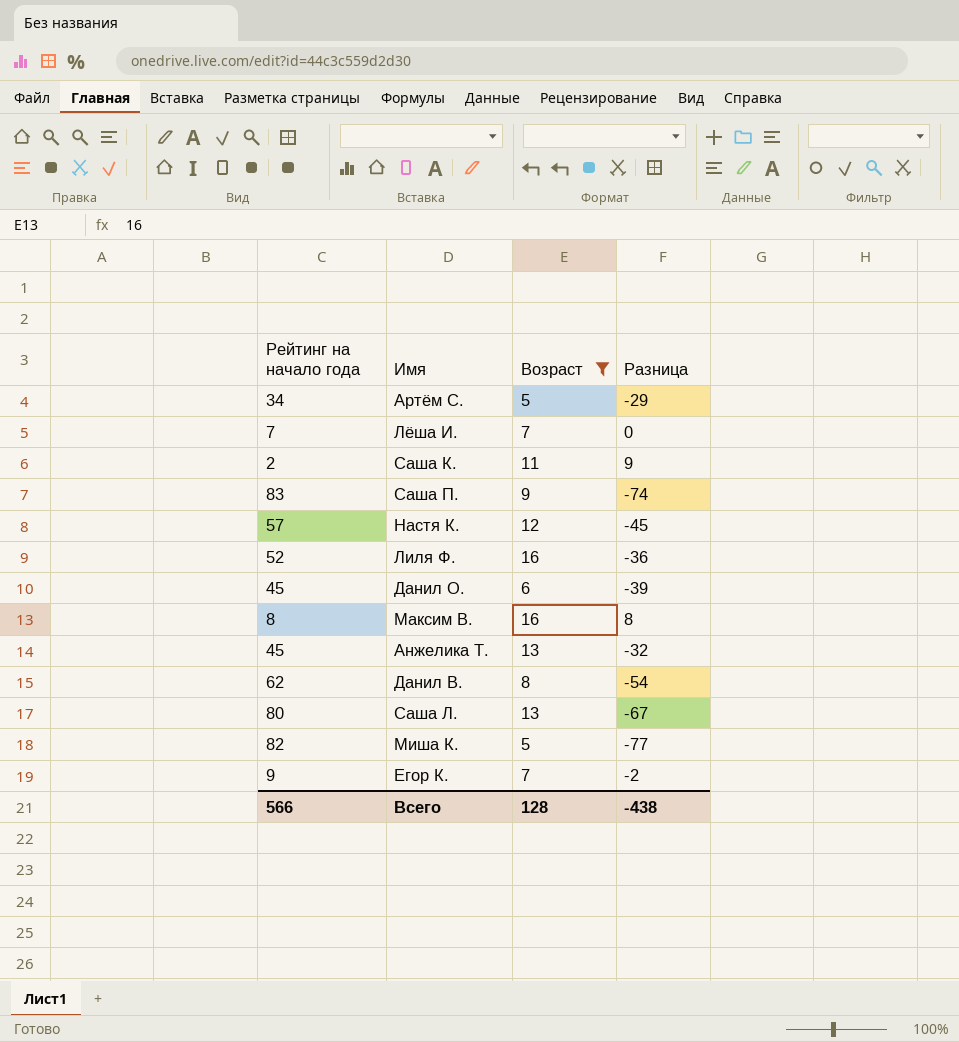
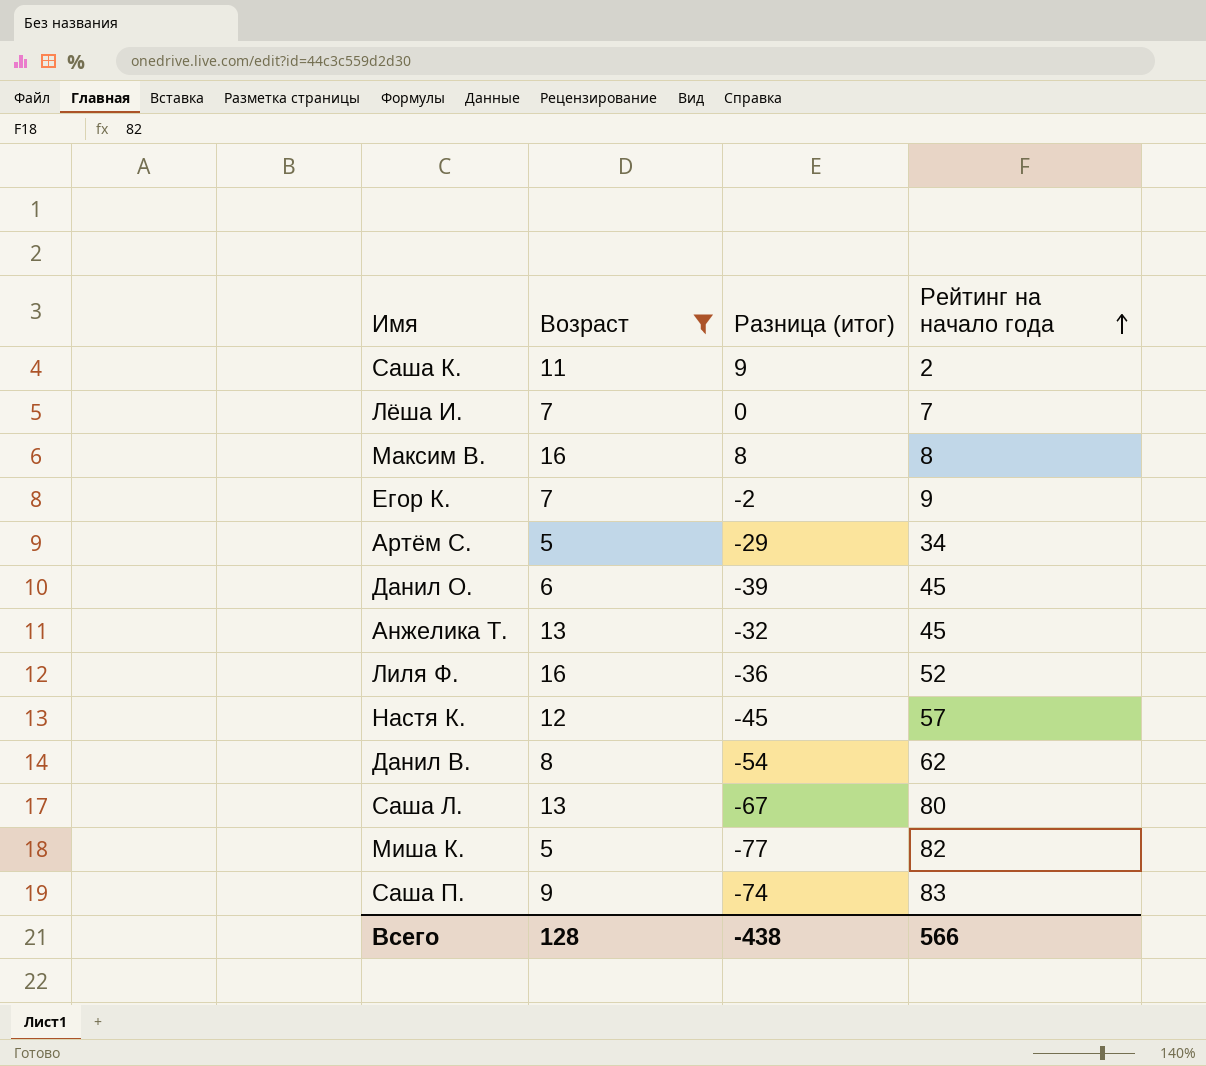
row order: none -> Рейтинг на начало года ascending
column name: Разница -> Разница (итог)
column Рейтинг на начало года | position: 1 -> 4

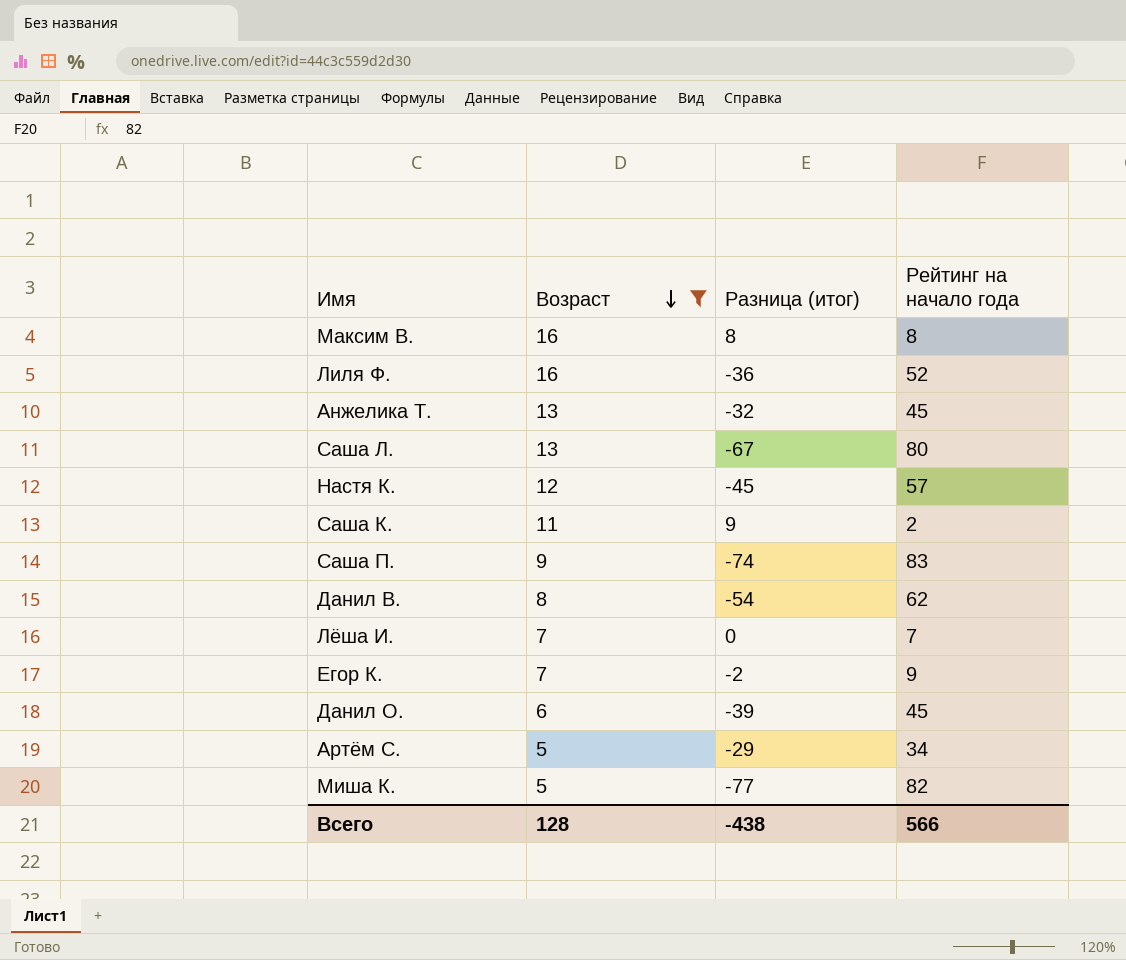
row order: Рейтинг на начало года ascending -> Возраст descending

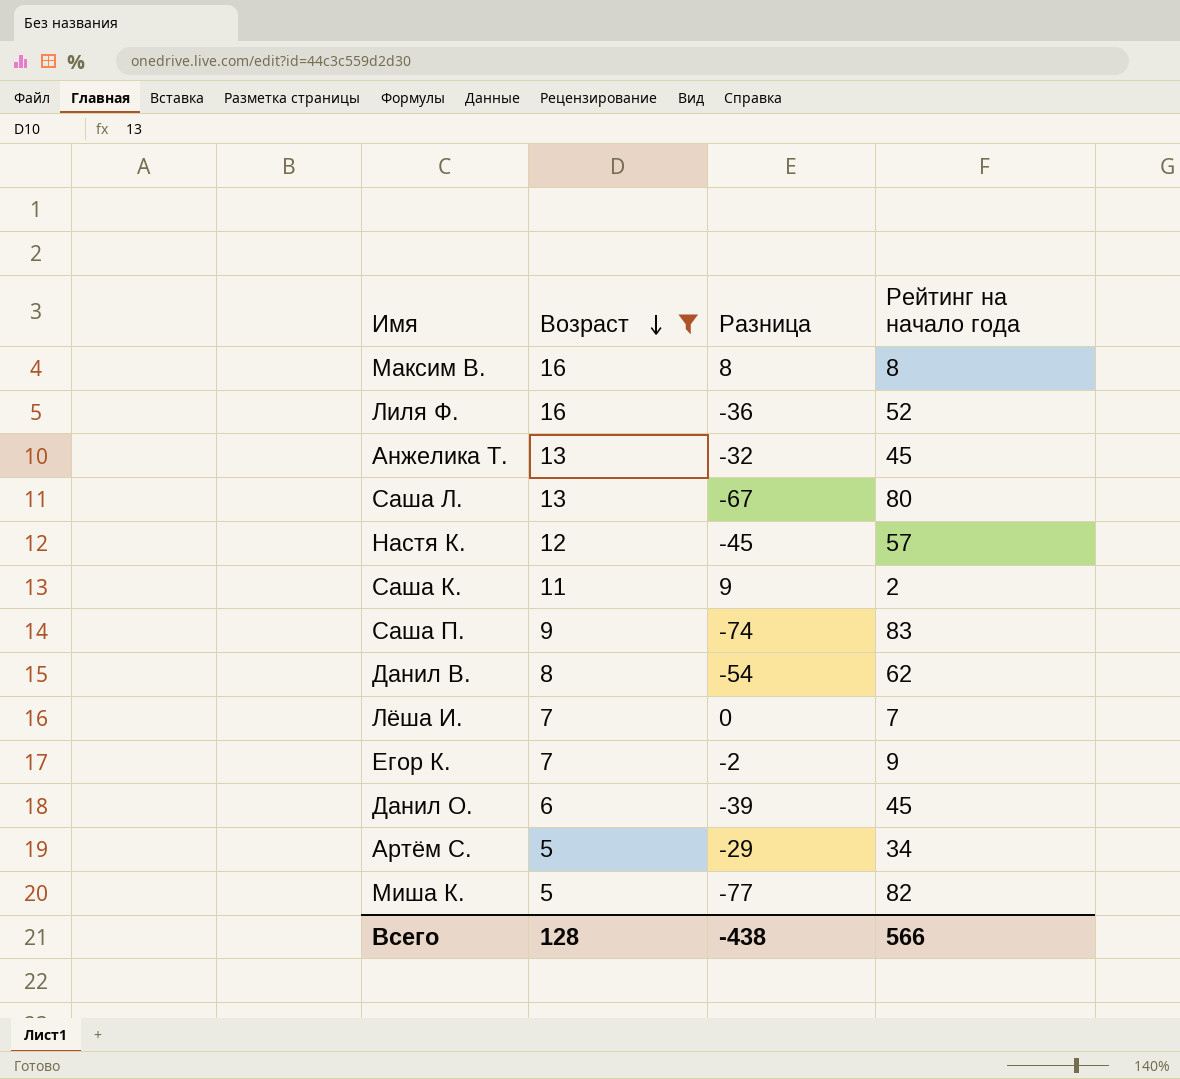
column name: Разница (итог) -> Разница

